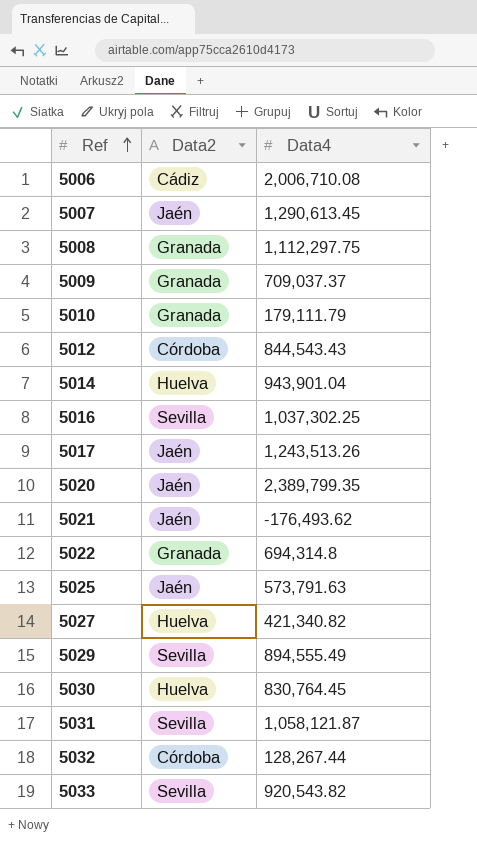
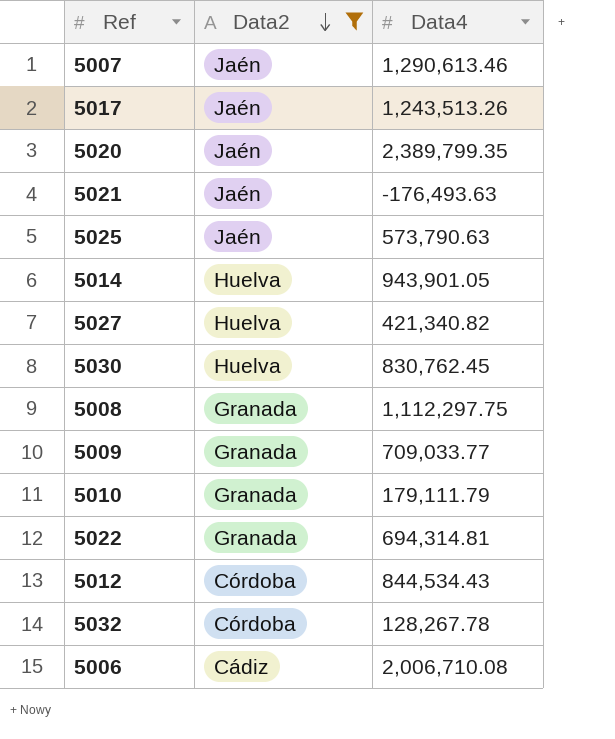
filter: none -> Data2 != Sevilla
row order: Ref ascending -> Data2 descending
5007 | Data4: 1,290,613.45 -> 1,290,613.46
5021 | Data4: -176,493.62 -> -176,493.63
5025 | Data4: 573,791.63 -> 573,790.63
5014 | Data4: 943,901.04 -> 943,901.05
5030 | Data4: 830,764.45 -> 830,762.45
5009 | Data4: 709,037.37 -> 709,033.77
5022 | Data4: 694,314.8 -> 694,314.81
5012 | Data4: 844,543.43 -> 844,534.43
5032 | Data4: 128,267.44 -> 128,267.78

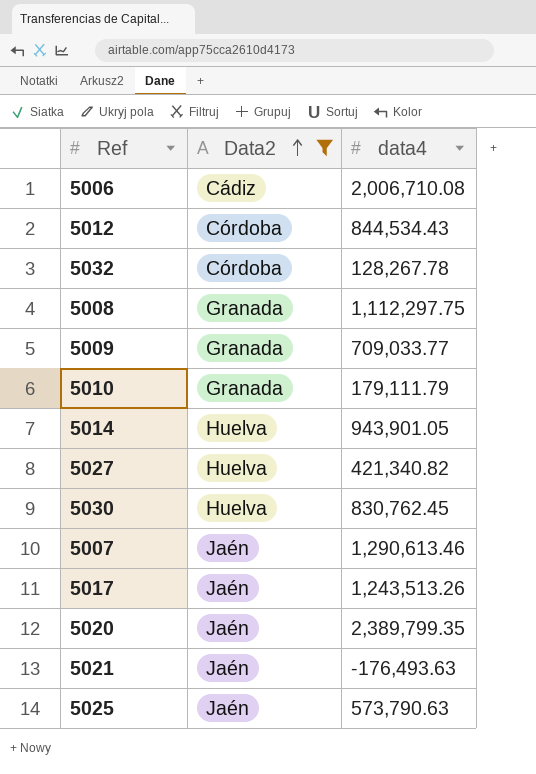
row order: Data2 descending -> Data2 ascending
column name: Data4 -> data4
row 5022: Granada | 694,314.81 -> none

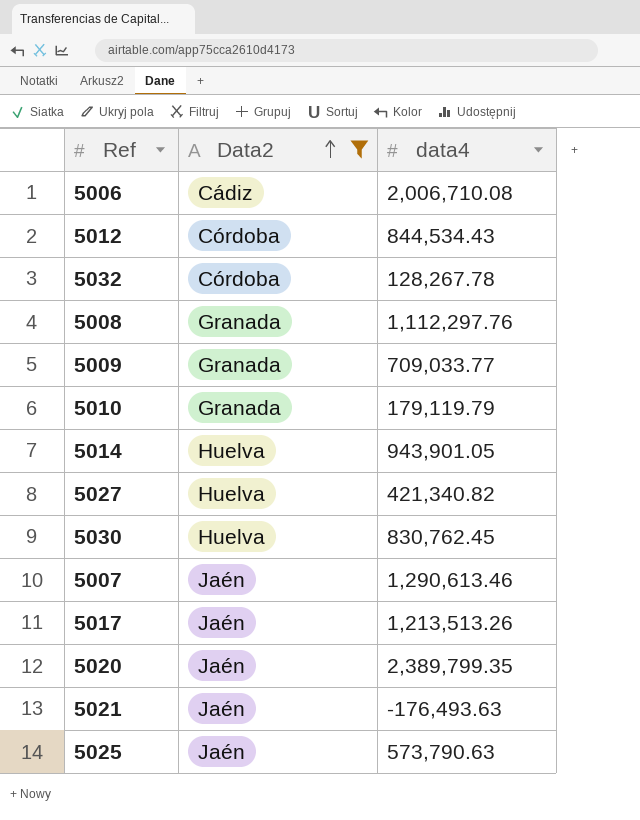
5008 | data4: 1,112,297.75 -> 1,112,297.76
5010 | data4: 179,111.79 -> 179,119.79
5017 | data4: 1,243,513.26 -> 1,213,513.26

